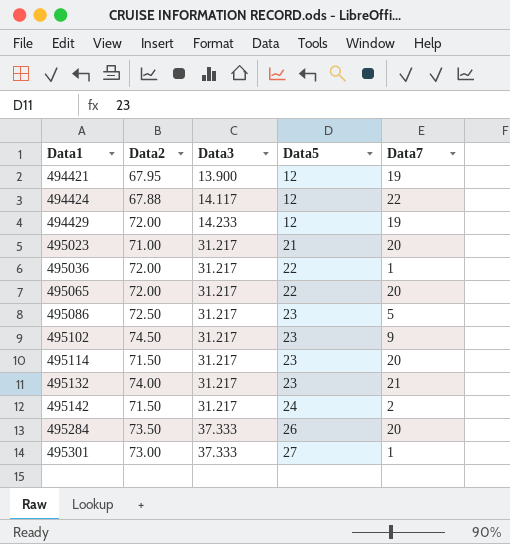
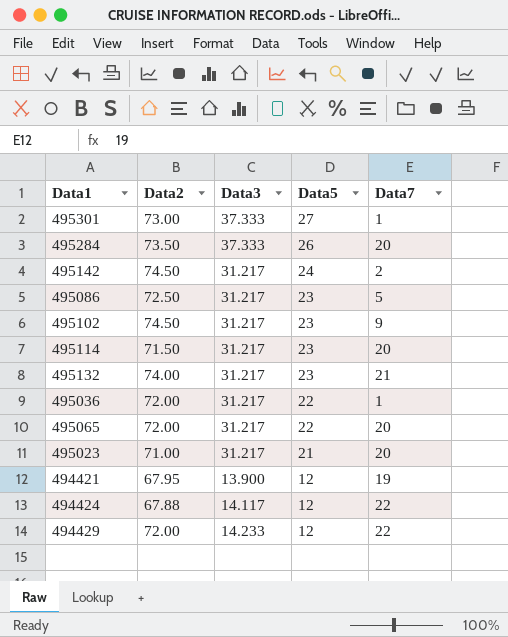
row order: Data1 ascending -> Data5 descending
495142 | Data2: 71.50 -> 74.50
494429 | Data7: 19 -> 22

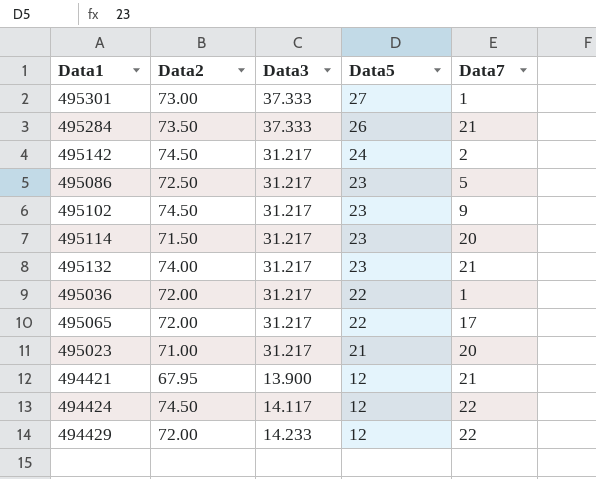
495284 | Data7: 20 -> 21
495065 | Data7: 20 -> 17
494421 | Data7: 19 -> 21
494424 | Data2: 67.88 -> 74.50

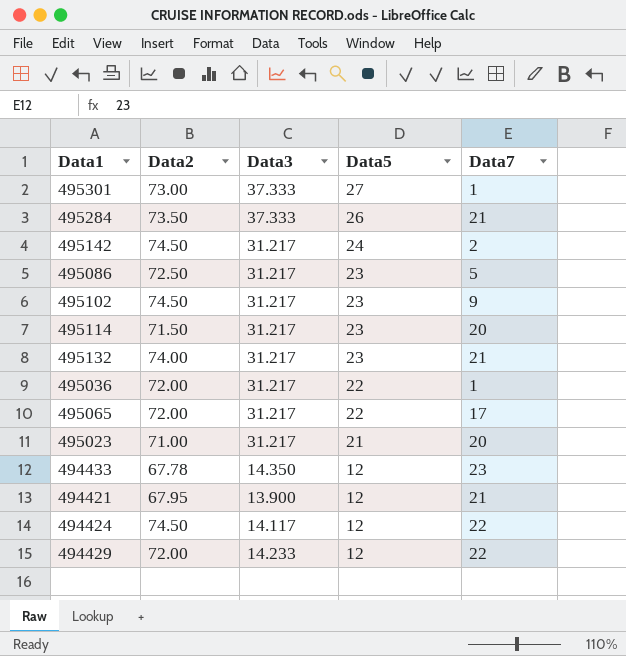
row 494433: none -> 67.78 | 14.350 | 12 | 23

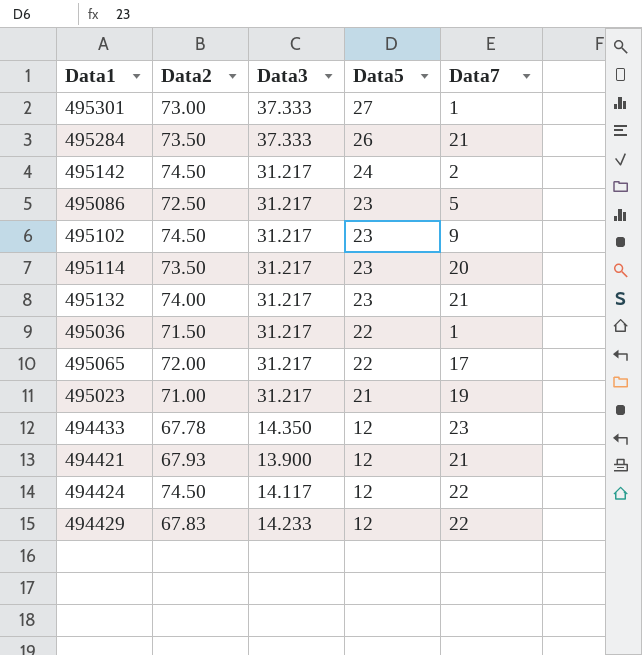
495114 | Data2: 71.50 -> 73.50
495036 | Data2: 72.00 -> 71.50
495023 | Data7: 20 -> 19
494421 | Data2: 67.95 -> 67.93
494429 | Data2: 72.00 -> 67.83

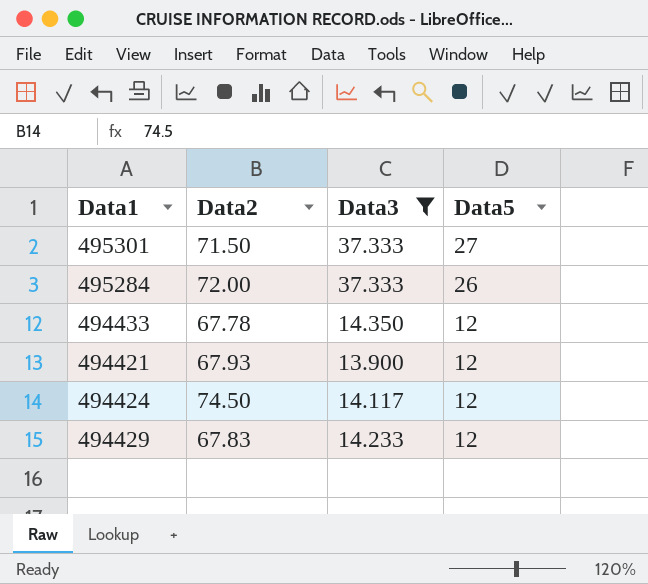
filter: none -> Data3 != 31.217
column Data7 | position: 5 -> none
495301 | Data2: 73.00 -> 71.50
495284 | Data2: 73.50 -> 72.00

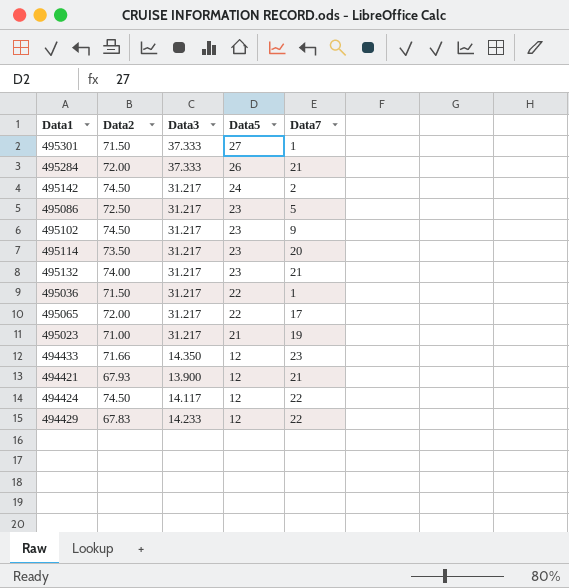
filter: Data3 != 31.217 -> none
column Data7 | position: none -> 5
494433 | Data2: 67.78 -> 71.66

